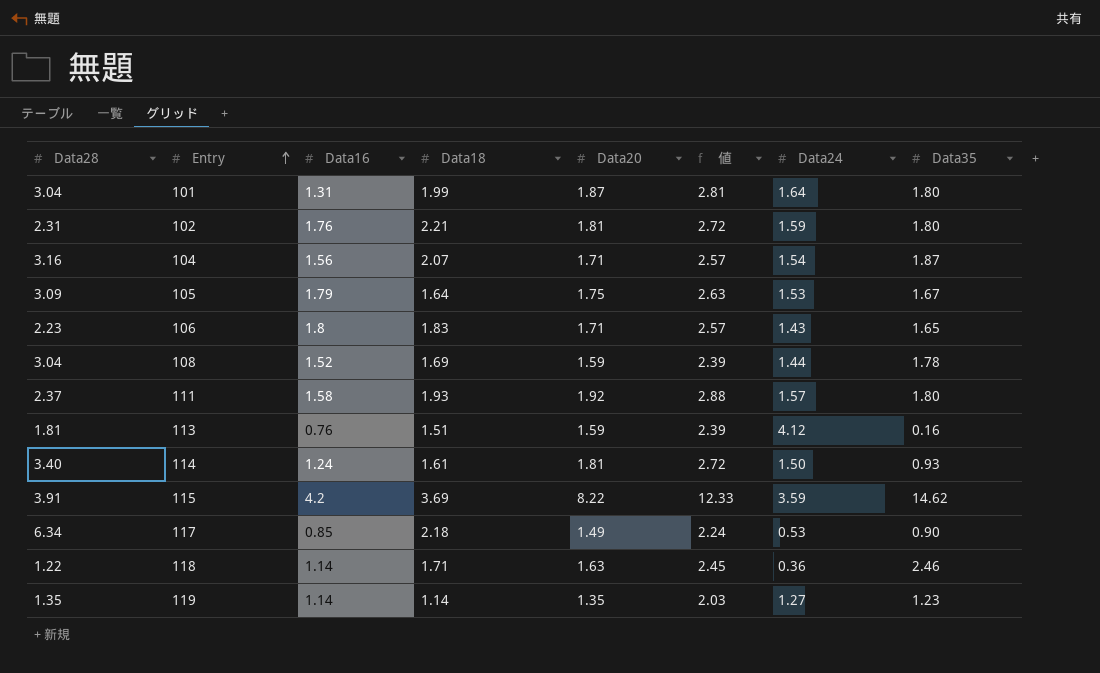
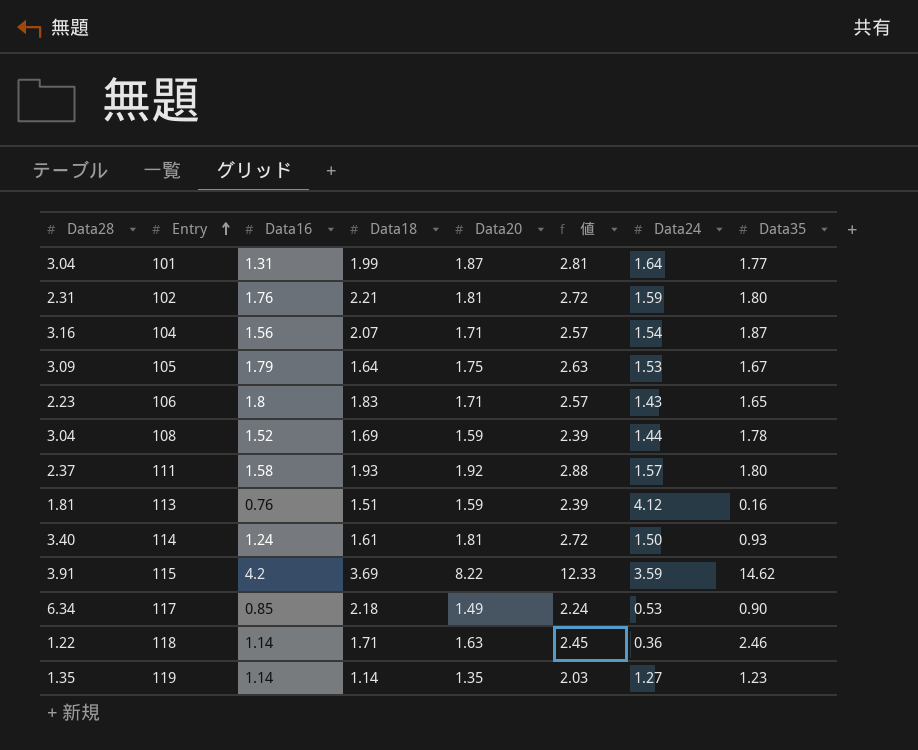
101 | Data35: 1.80 -> 1.77

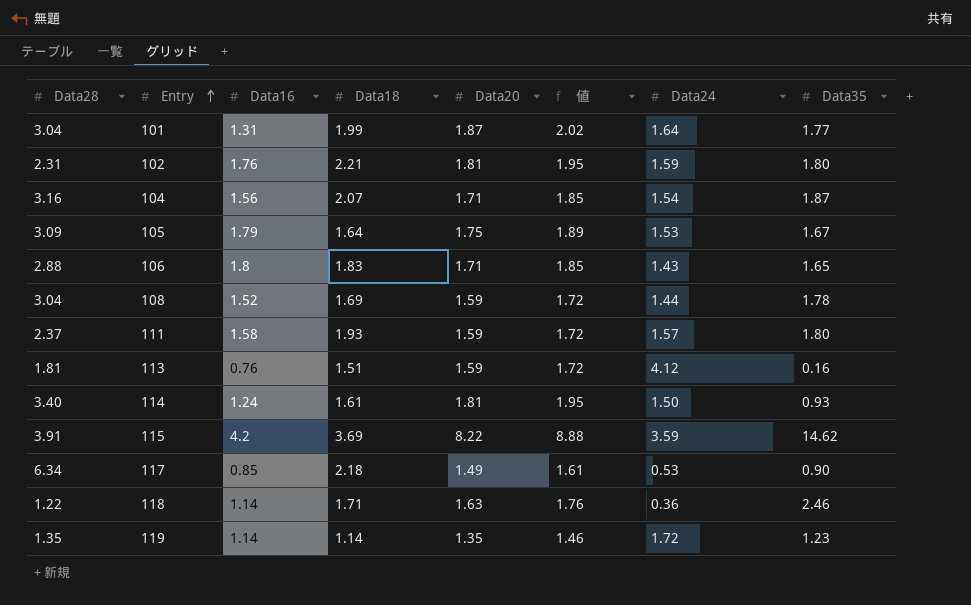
column 値 | formula: [Data20] * 1.5 -> [Data20] * 1.08
106 | Data28: 2.23 -> 2.88
111 | Data20: 1.92 -> 1.59
119 | Data24: 1.27 -> 1.72

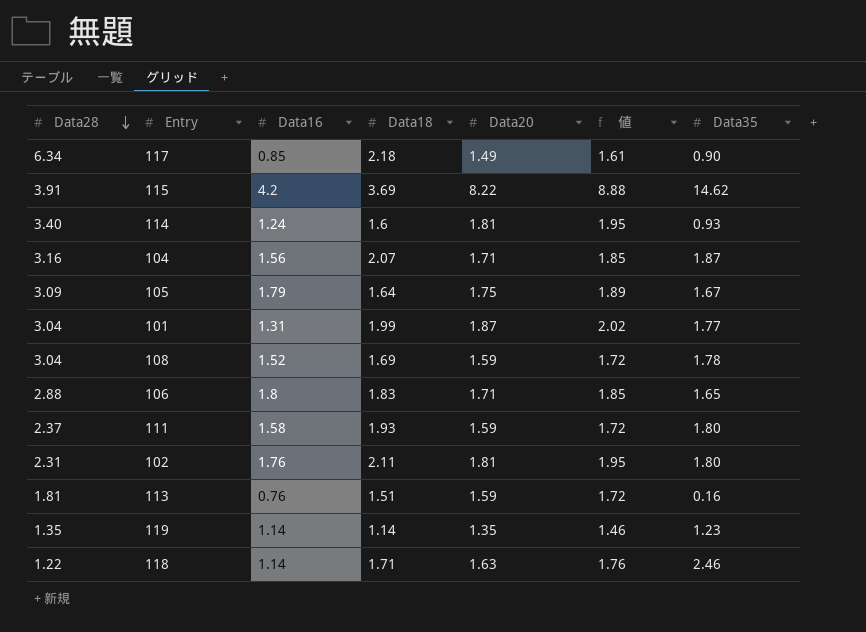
row order: Entry ascending -> Data28 descending
column Data24 | position: 7 -> none
114 | Data18: 1.61 -> 1.6
102 | Data18: 2.21 -> 2.11

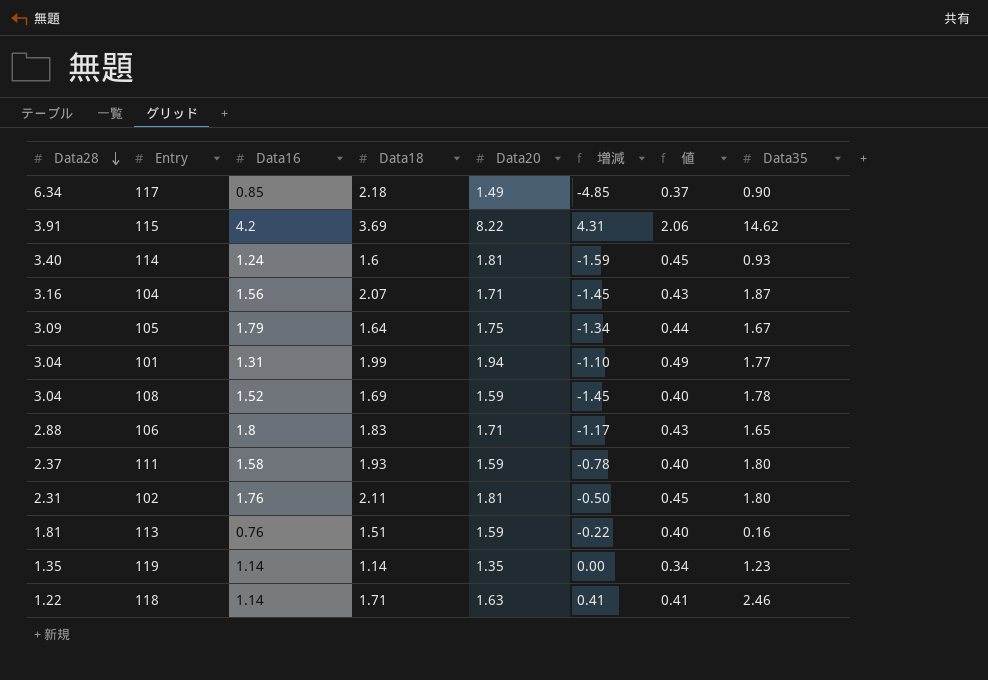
column 増減 | formula: none -> [Data20] - [Data28]
column 値 | formula: [Data20] * 1.08 -> [Data20] * 0.25
101 | Data20: 1.87 -> 1.94

